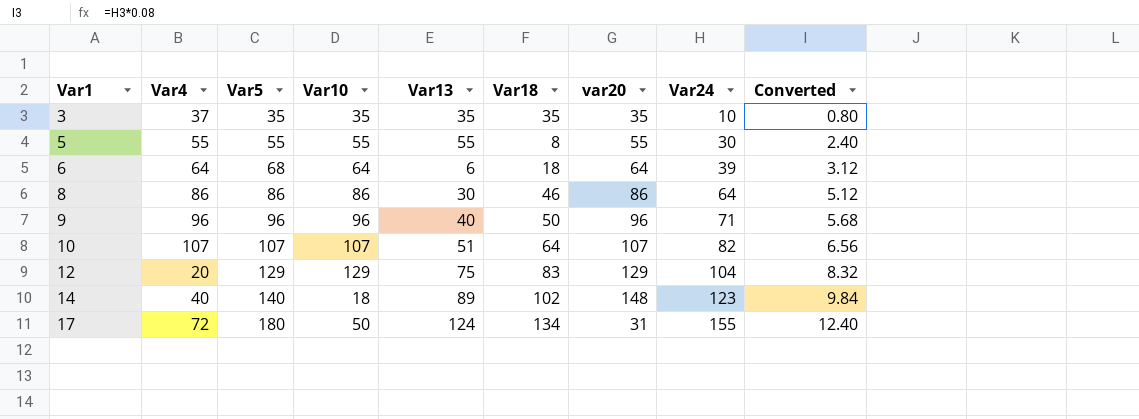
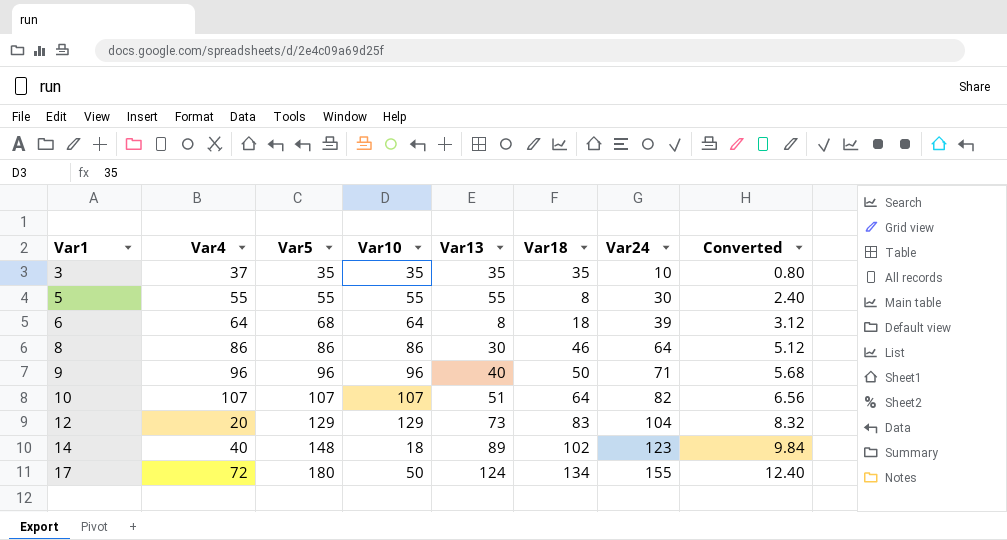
column var20 | position: 7 -> none
6 | Var13: 6 -> 8
12 | Var13: 75 -> 73
14 | Var5: 140 -> 148

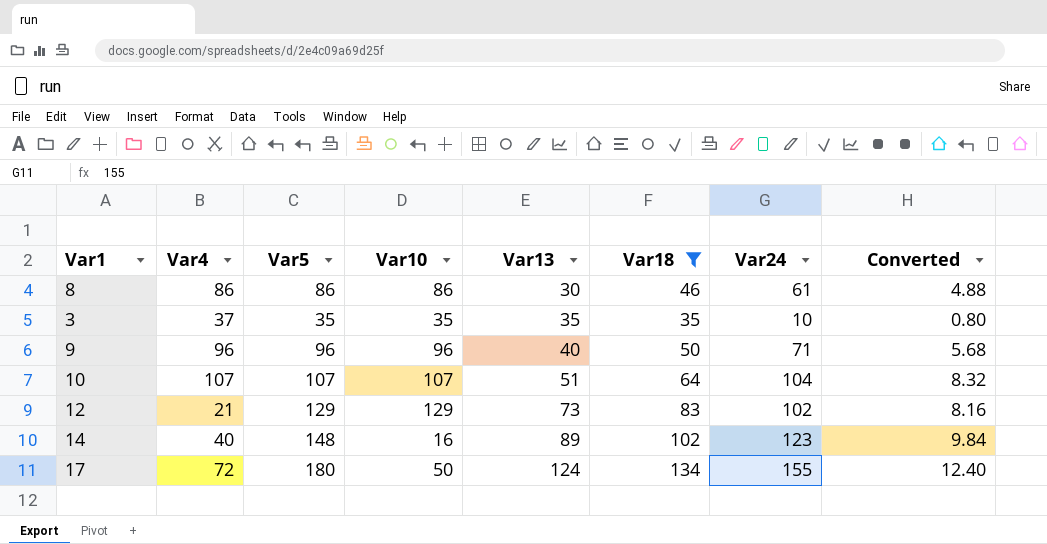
filter: none -> Var18 >= 35
row order: Var1 ascending -> Var13 ascending
8 | Var24: 64 -> 61
8 | Converted: 5.12 -> 4.88
10 | Var24: 82 -> 104
10 | Converted: 6.56 -> 8.32
12 | Var4: 20 -> 21
12 | Var24: 104 -> 102
12 | Converted: 8.32 -> 8.16
14 | Var10: 18 -> 16

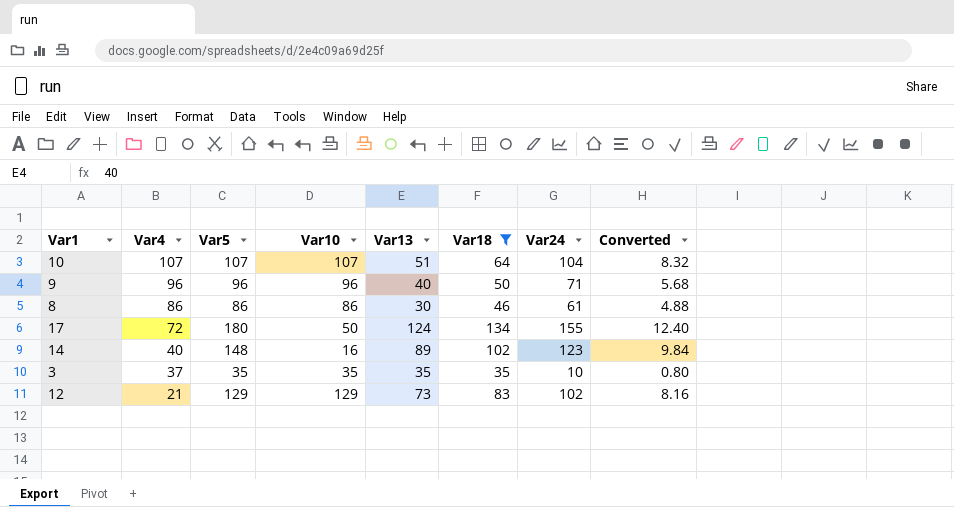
row order: Var13 ascending -> Var4 descending

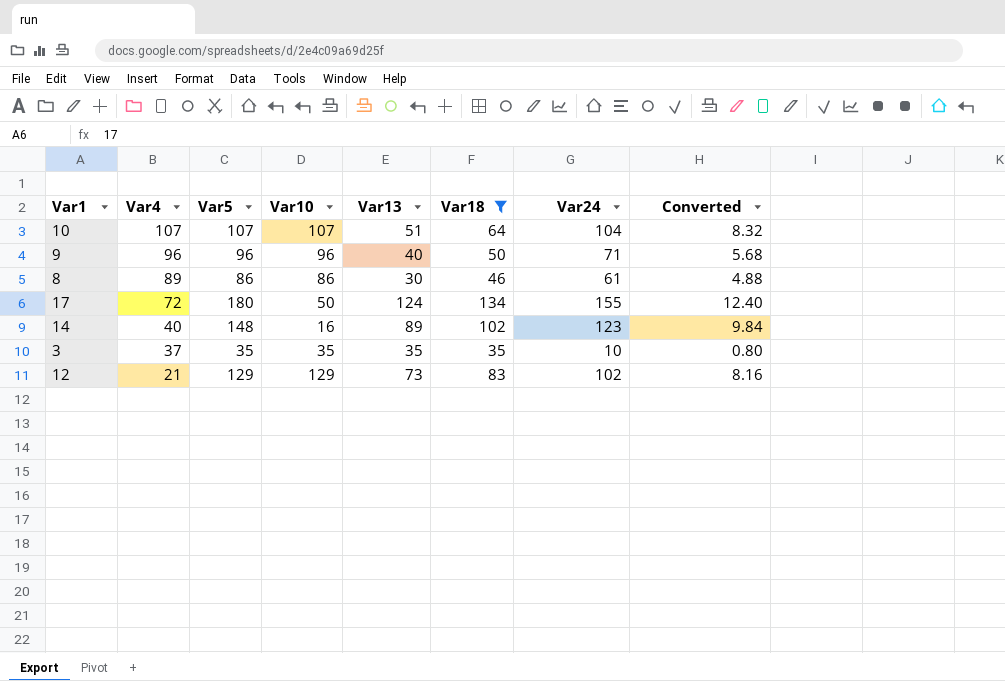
8 | Var4: 86 -> 89

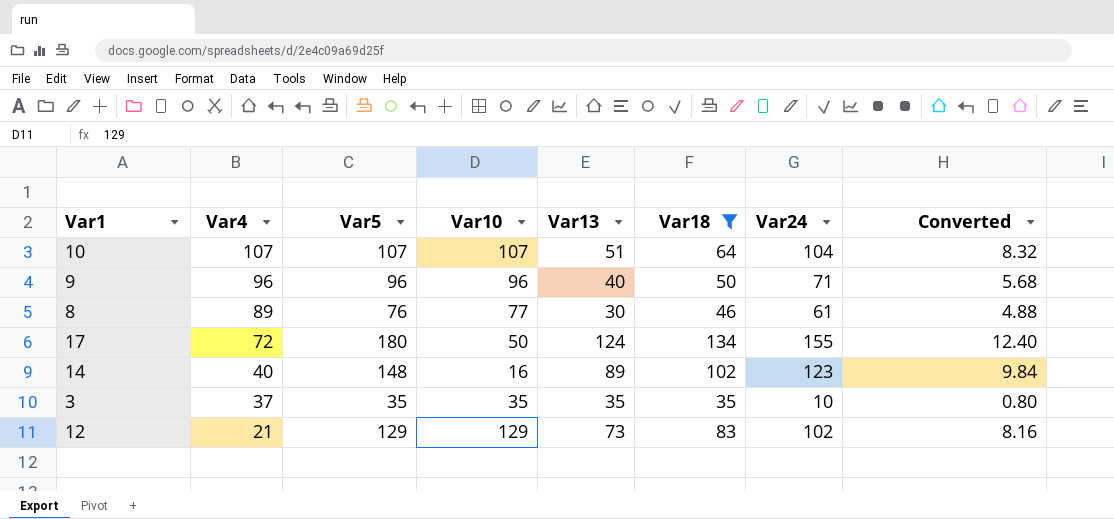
8 | Var5: 86 -> 76
8 | Var10: 86 -> 77

